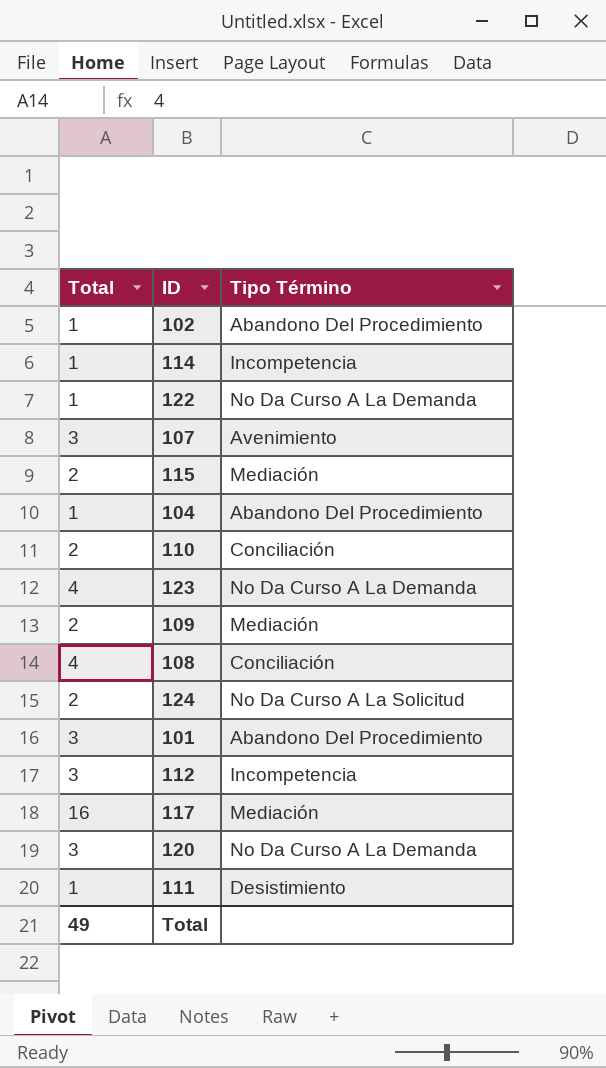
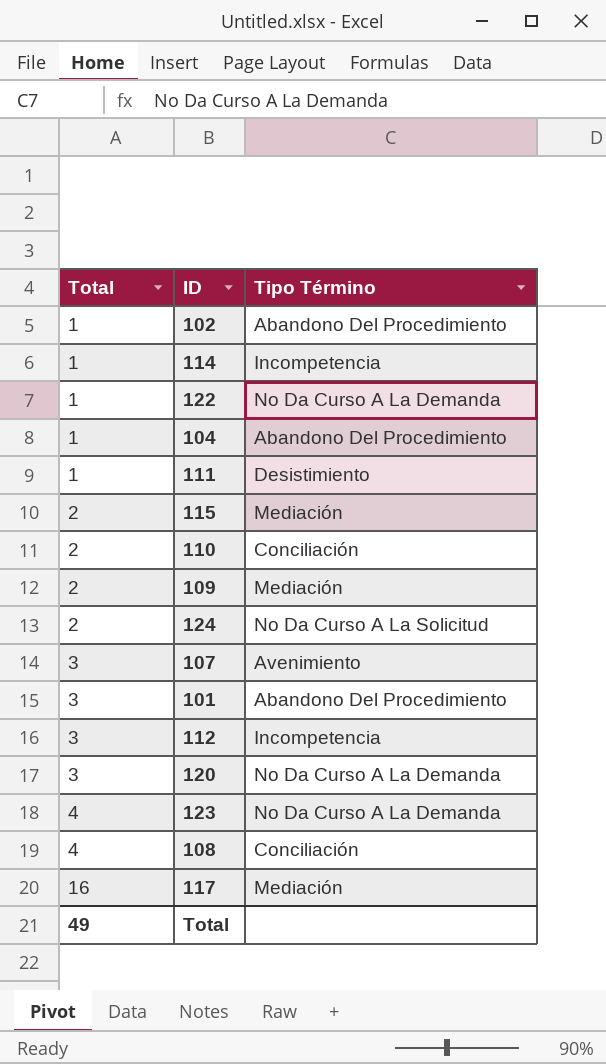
row order: none -> Total ascending

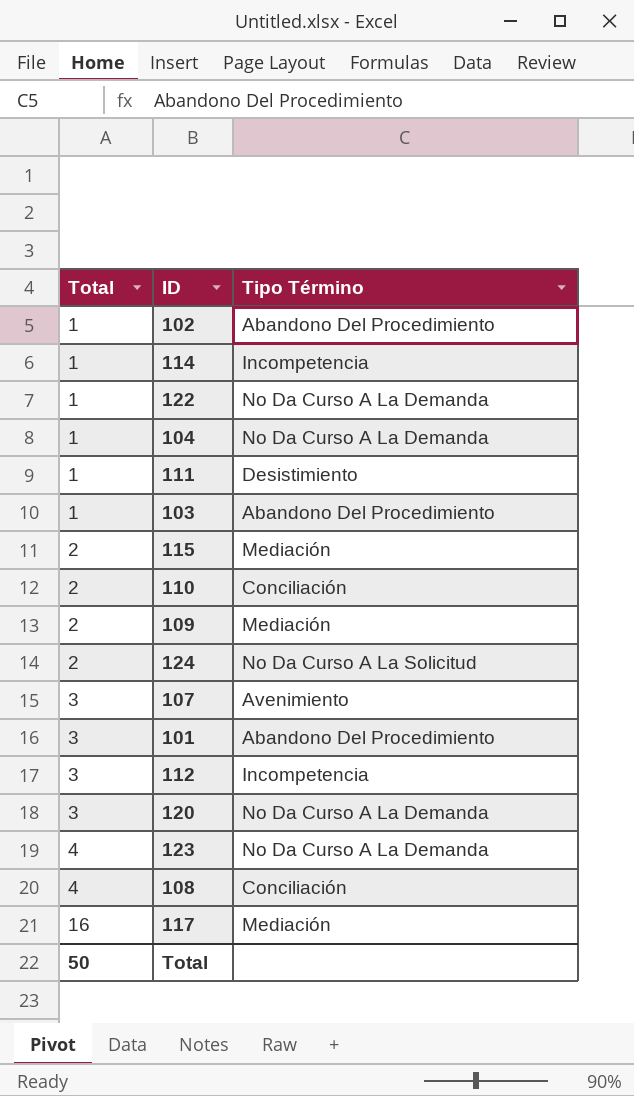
104 | Tipo Término: Abandono Del Procedimiento -> No Da Curso A La Demanda
row 103: none -> 1 | Abandono Del Procedimiento
Total | Total: 49 -> 50

